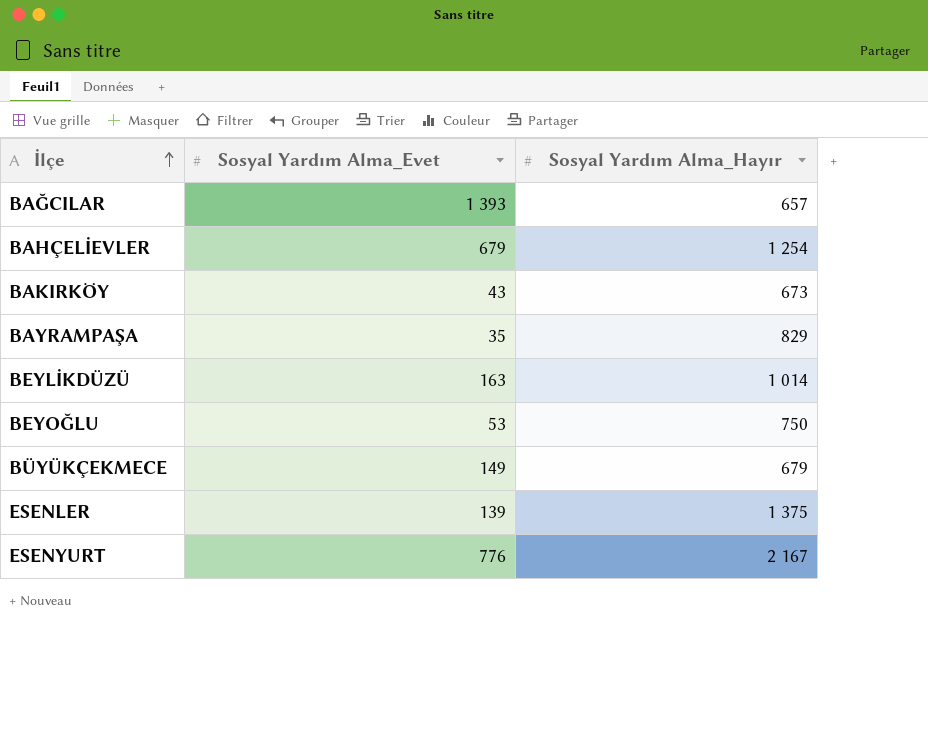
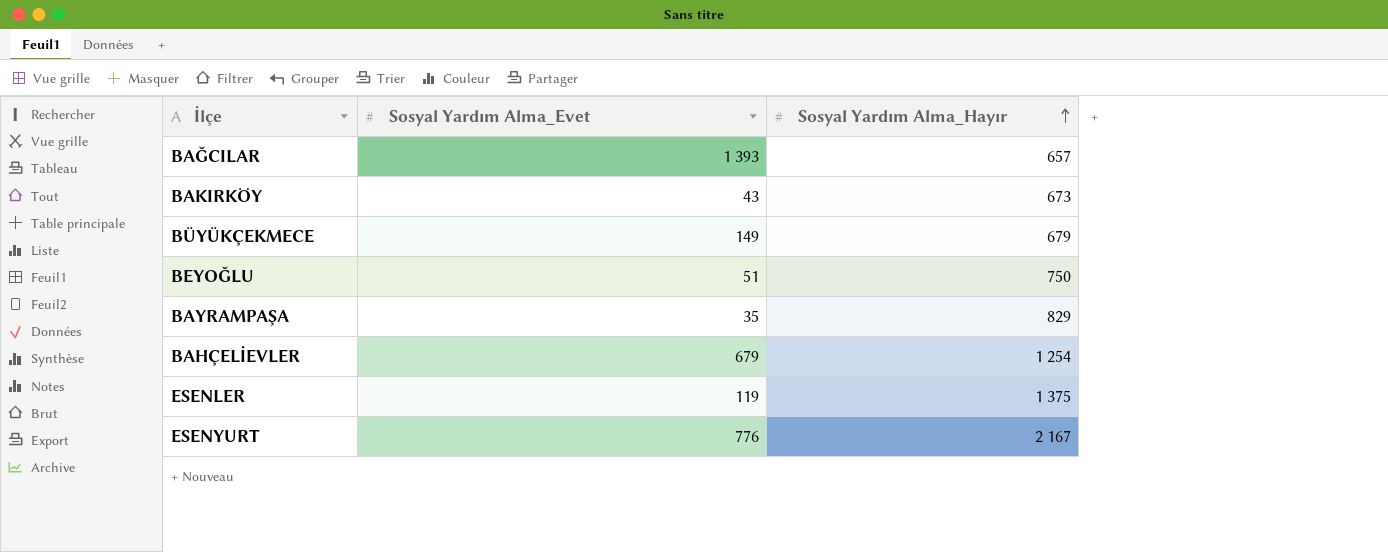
row order: İlçe ascending -> Sosyal Yardım Alma_Hayır ascending
row BEYLİKDÜZÜ: 163 | 1 014 -> none
BEYOĞLU | Sosyal Yardım Alma_Evet: 53 -> 51
ESENLER | Sosyal Yardım Alma_Evet: 139 -> 119

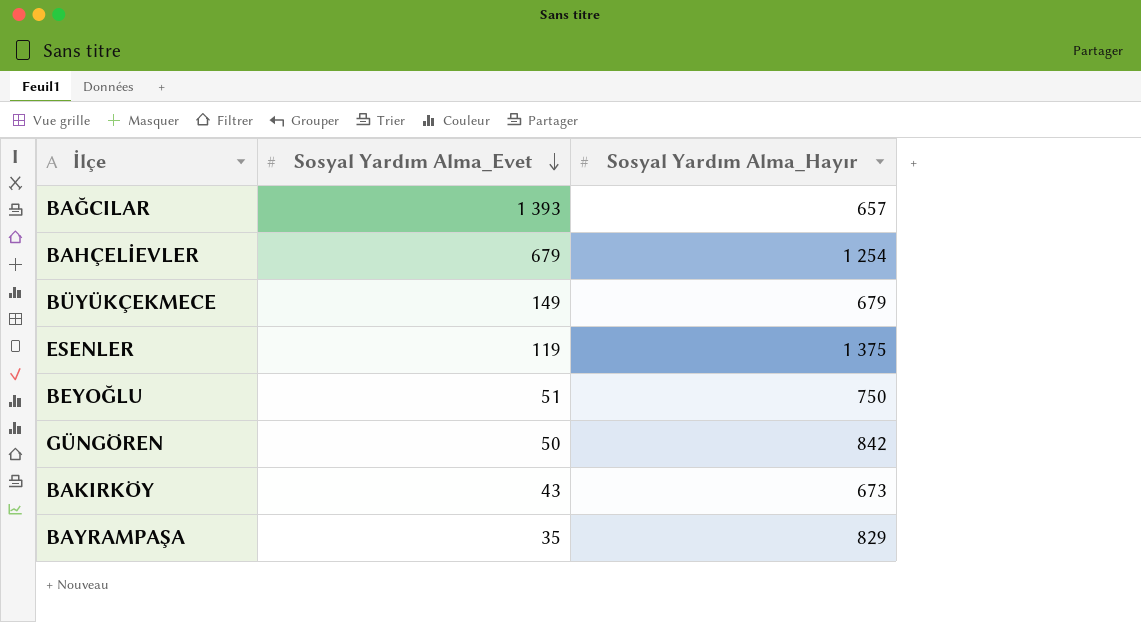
row order: Sosyal Yardım Alma_Hayır ascending -> Sosyal Yardım Alma_Evet descending
row ESENYURT: 776 | 2 167 -> none
row GÜNGÖREN: none -> 50 | 842

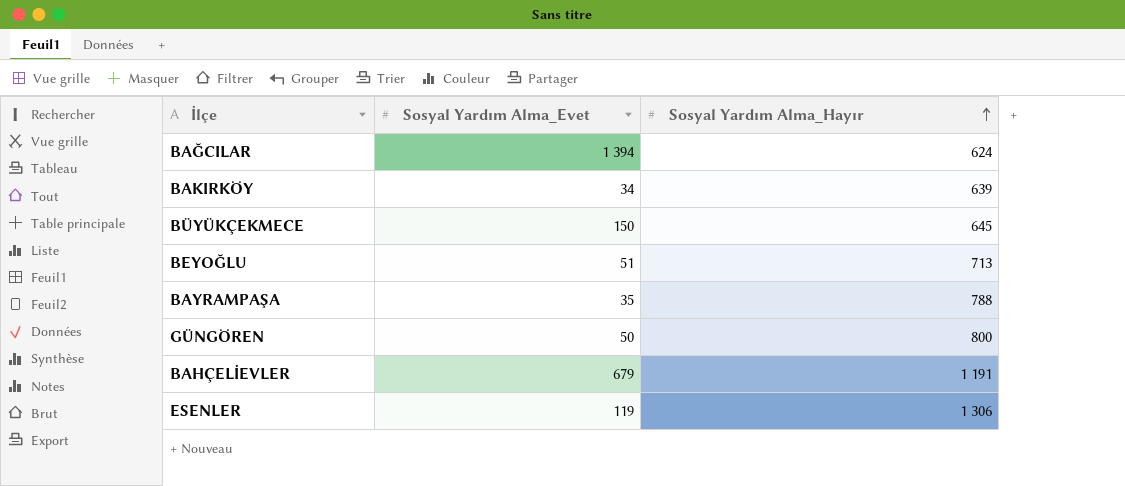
row order: Sosyal Yardım Alma_Evet descending -> Sosyal Yardım Alma_Hayır ascending
BAĞCILAR | Sosyal Yardım Alma_Evet: 1 393 -> 1 394
BAĞCILAR | Sosyal Yardım Alma_Hayır: 657 -> 624
BAKIRKÖY | Sosyal Yardım Alma_Evet: 43 -> 34
BAKIRKÖY | Sosyal Yardım Alma_Hayır: 673 -> 639
BÜYÜKÇEKMECE | Sosyal Yardım Alma_Evet: 149 -> 150
BÜYÜKÇEKMECE | Sosyal Yardım Alma_Hayır: 679 -> 645
BEYOĞLU | Sosyal Yardım Alma_Hayır: 750 -> 713
BAYRAMPAŞA | Sosyal Yardım Alma_Hayır: 829 -> 788
GÜNGÖREN | Sosyal Yardım Alma_Hayır: 842 -> 800
BAHÇELİEVLER | Sosyal Yardım Alma_Hayır: 1 254 -> 1 191
ESENLER | Sosyal Yardım Alma_Hayır: 1 375 -> 1 306

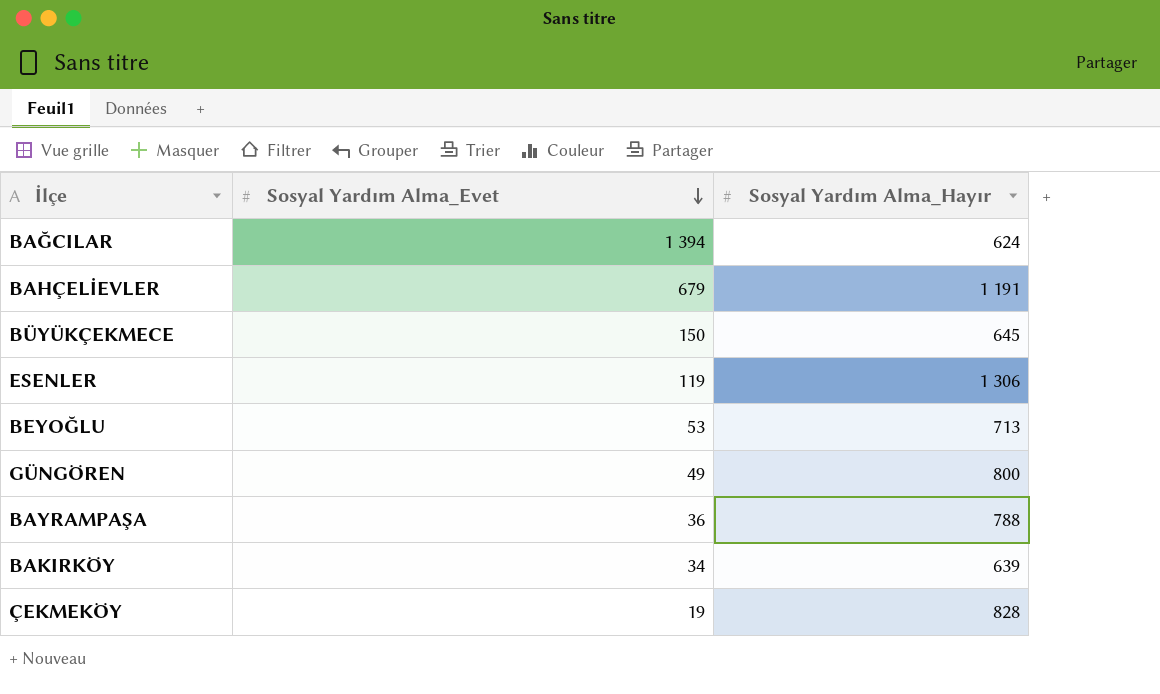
row order: Sosyal Yardım Alma_Hayır ascending -> Sosyal Yardım Alma_Evet descending
BEYOĞLU | Sosyal Yardım Alma_Evet: 51 -> 53
GÜNGÖREN | Sosyal Yardım Alma_Evet: 50 -> 49
BAYRAMPAŞA | Sosyal Yardım Alma_Evet: 35 -> 36
row ÇEKMEKÖY: none -> 19 | 828

